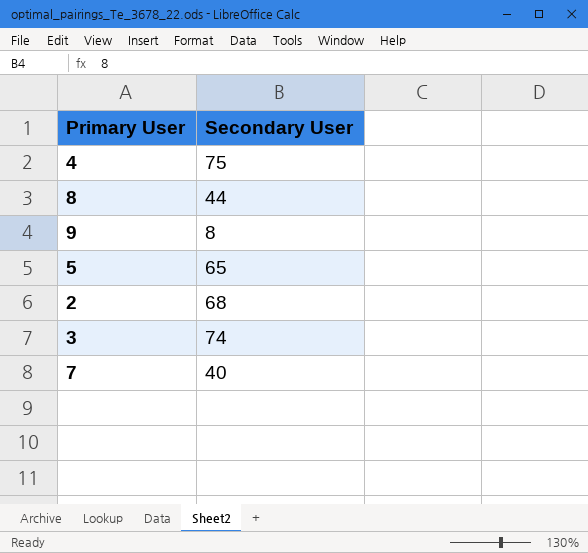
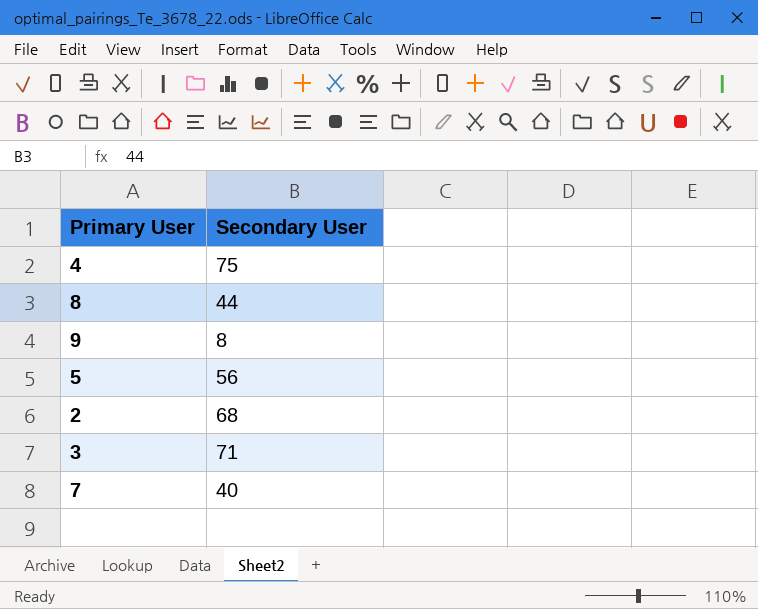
5 | Secondary User: 65 -> 56
3 | Secondary User: 74 -> 71

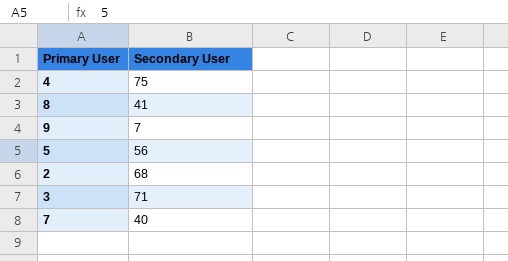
8 | Secondary User: 44 -> 41
9 | Secondary User: 8 -> 7

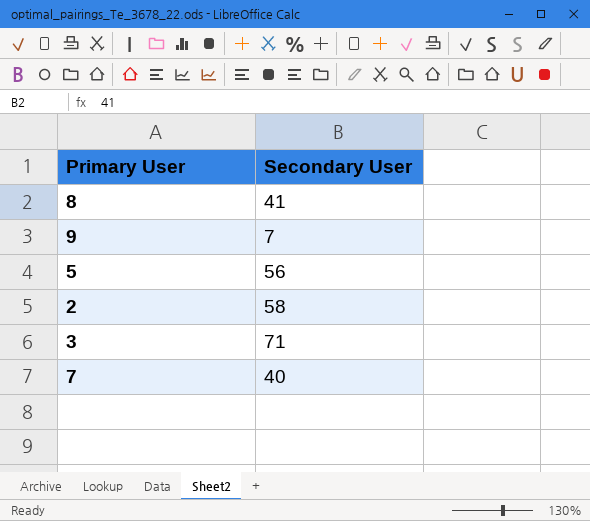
row 4: 75 -> none
2 | Secondary User: 68 -> 58

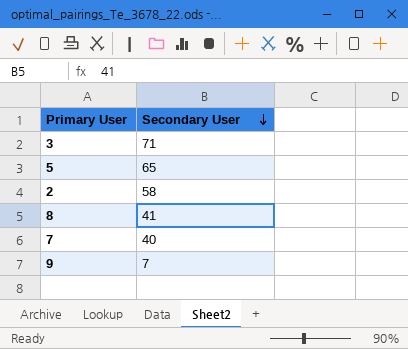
row order: none -> Secondary User descending
5 | Secondary User: 56 -> 65

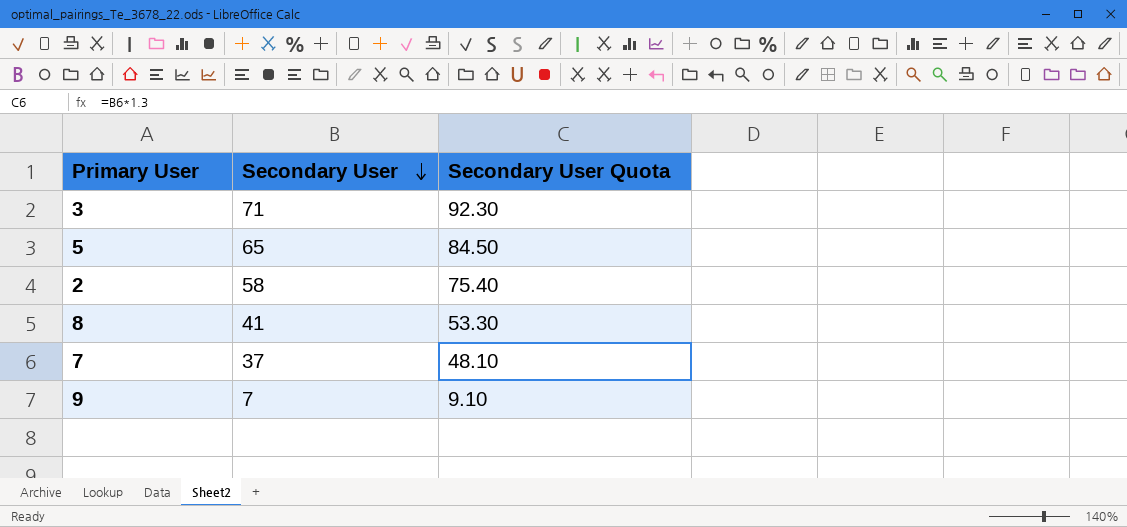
column Secondary User Quota | formula: none -> [Secondary User] * 1.3
7 | Secondary User: 40 -> 37

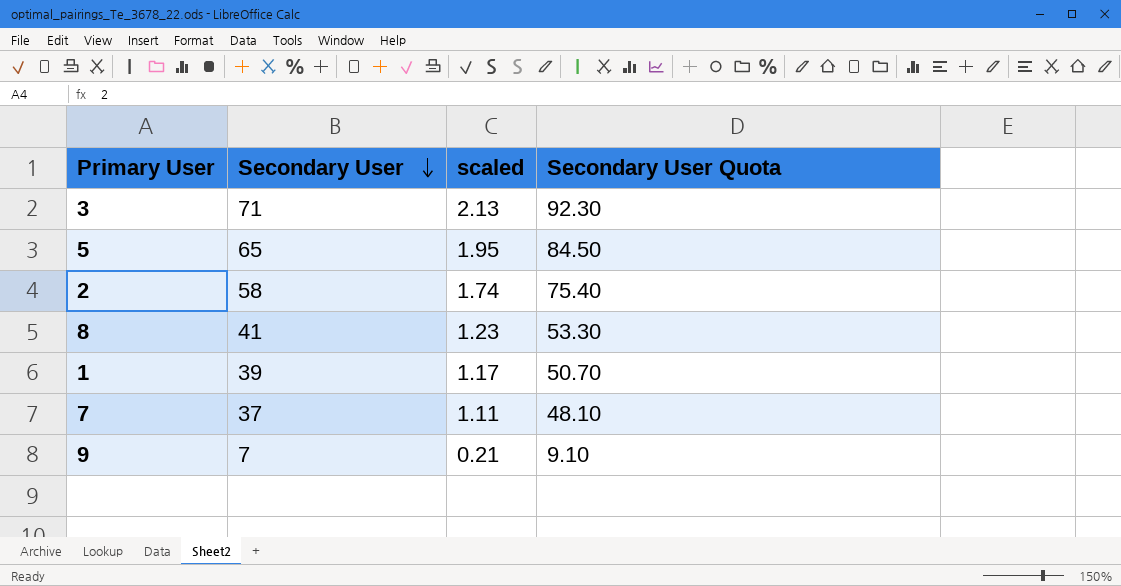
column scaled | formula: none -> [Secondary User] * 0.03
row 1: none -> 39 | 1.17 | 50.70

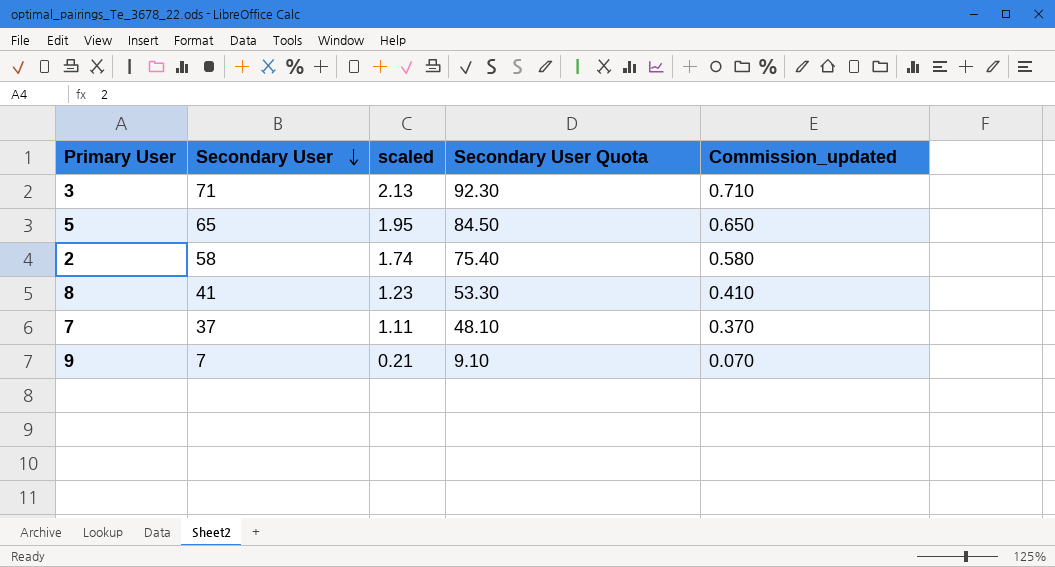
column Commission_updated | formula: none -> [Secondary User] * 0.01
row 1: 39 | 1.17 | 50.70 -> none

